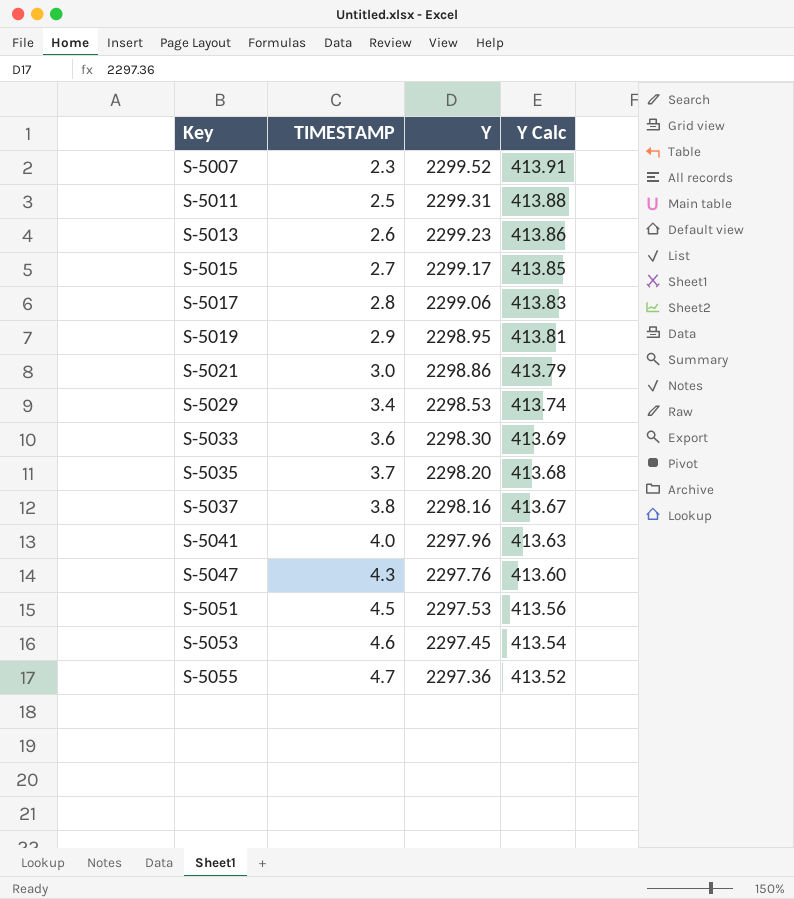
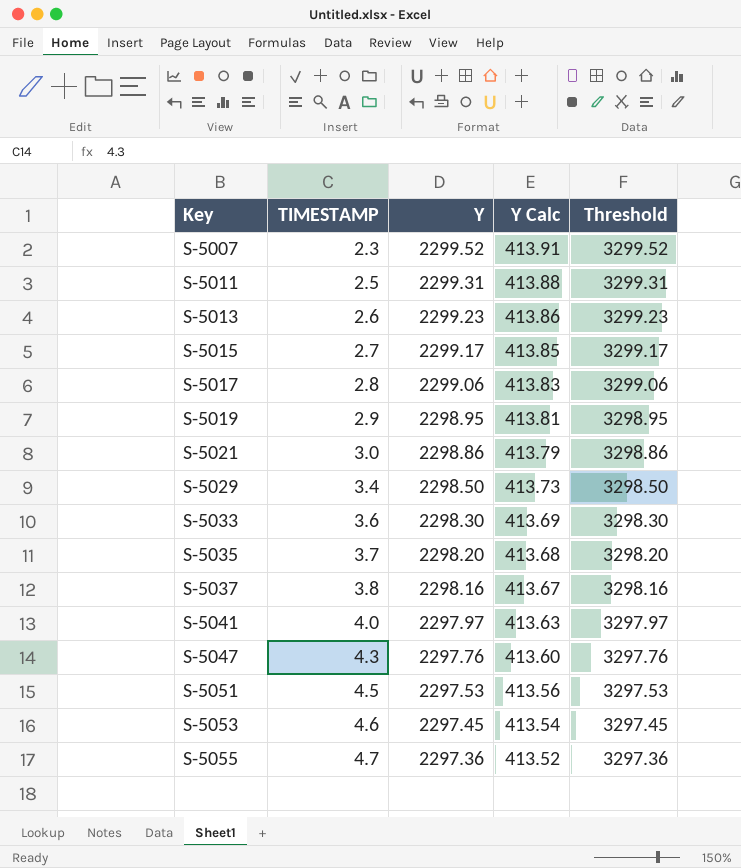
column Threshold | formula: none -> [Y] + 1000
S-5029 | Y: 2298.53 -> 2298.50
S-5029 | Y Calc: 413.74 -> 413.73
S-5041 | Y: 2297.96 -> 2297.97

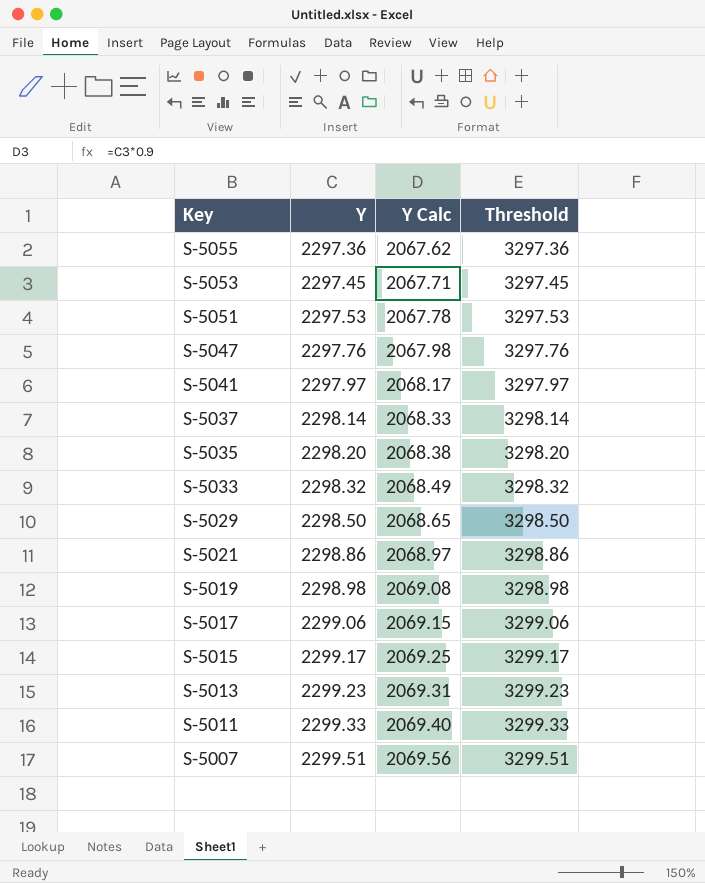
row order: Key ascending -> Key descending
column TIMESTAMP | position: 2 -> none
column Y Calc | formula: [Y] * 0.18 -> [Y] * 0.9
S-5037 | Y: 2298.16 -> 2298.14
S-5037 | Threshold: 3298.16 -> 3298.14
S-5033 | Y: 2298.30 -> 2298.32
S-5033 | Threshold: 3298.30 -> 3298.32
S-5019 | Y: 2298.95 -> 2298.98
S-5019 | Threshold: 3298.95 -> 3298.98
S-5011 | Y: 2299.31 -> 2299.33
S-5011 | Threshold: 3299.31 -> 3299.33
S-5007 | Y: 2299.52 -> 2299.51
S-5007 | Threshold: 3299.52 -> 3299.51

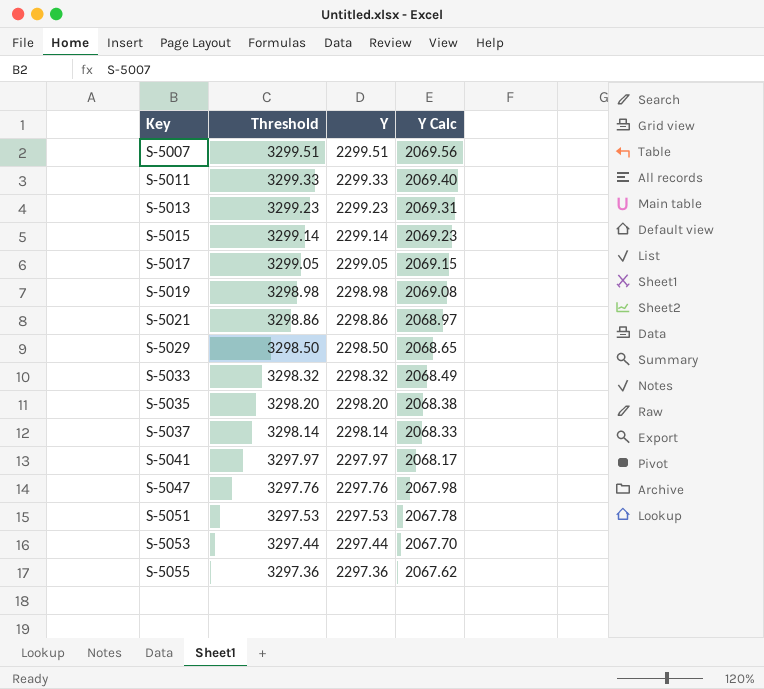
row order: Key descending -> Key ascending
column Threshold | position: 4 -> 2
S-5015 | Threshold: 3299.17 -> 3299.14
S-5015 | Y: 2299.17 -> 2299.14
S-5015 | Y Calc: 2069.25 -> 2069.23
S-5017 | Threshold: 3299.06 -> 3299.05
S-5017 | Y: 2299.06 -> 2299.05
S-5053 | Threshold: 3297.45 -> 3297.44
S-5053 | Y: 2297.45 -> 2297.44
S-5053 | Y Calc: 2067.71 -> 2067.70

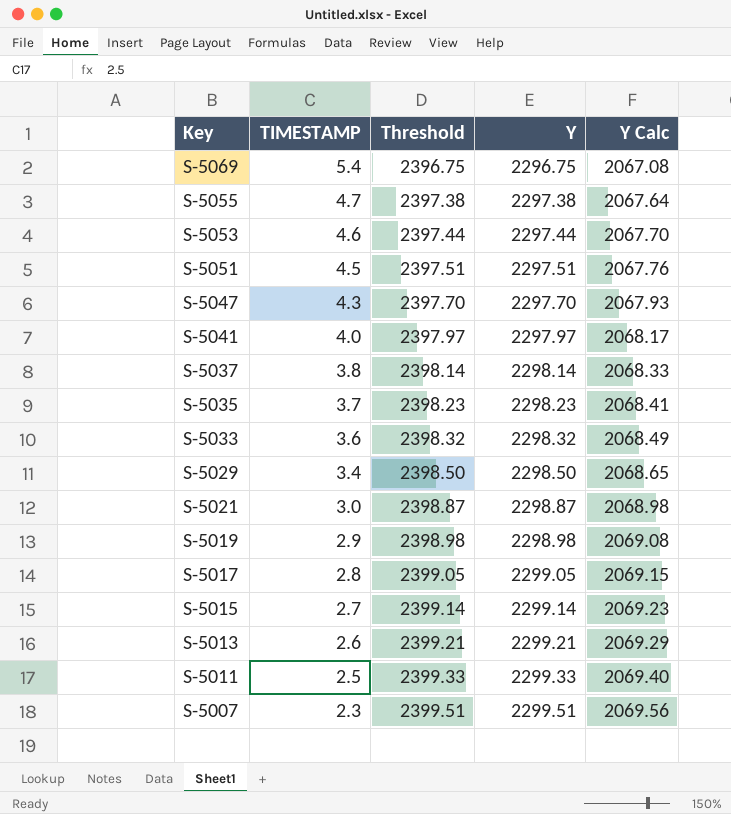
row order: Key ascending -> Key descending
column TIMESTAMP | position: none -> 2
column Threshold | formula: [Y] + 1000 -> [Y] + 100
row S-5069: none -> 5.4 | 2396.75 | 2296.75 | 2067.08
S-5055 | Y: 2297.36 -> 2297.38
S-5055 | Y Calc: 2067.62 -> 2067.64
S-5051 | Y: 2297.53 -> 2297.51
S-5051 | Y Calc: 2067.78 -> 2067.76
S-5047 | Y: 2297.76 -> 2297.70
S-5047 | Y Calc: 2067.98 -> 2067.93
S-5035 | Y: 2298.20 -> 2298.23
S-5035 | Y Calc: 2068.38 -> 2068.41
S-5021 | Y: 2298.86 -> 2298.87
S-5021 | Y Calc: 2068.97 -> 2068.98
S-5013 | Y: 2299.23 -> 2299.21
S-5013 | Y Calc: 2069.31 -> 2069.29

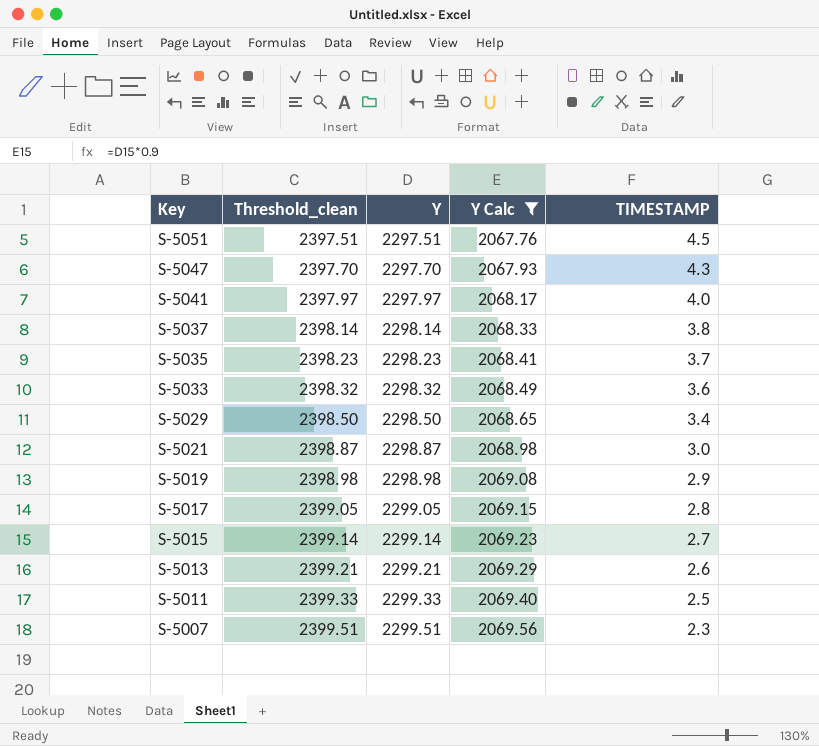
filter: none -> Y Calc >= 2067.76
column name: Threshold -> Threshold_clean
column TIMESTAMP | position: 2 -> 5

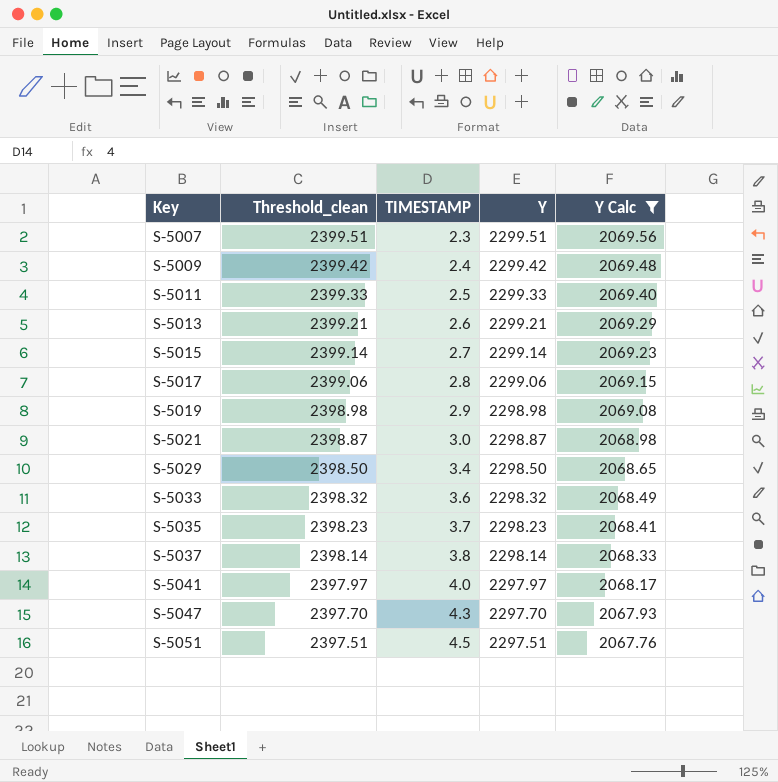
row order: Key descending -> Key ascending
column TIMESTAMP | position: 5 -> 3
row S-5009: none -> 2399.42 | 2.4 | 2299.42 | 2069.48
S-5017 | Threshold_clean: 2399.05 -> 2399.06
S-5017 | Y: 2299.05 -> 2299.06

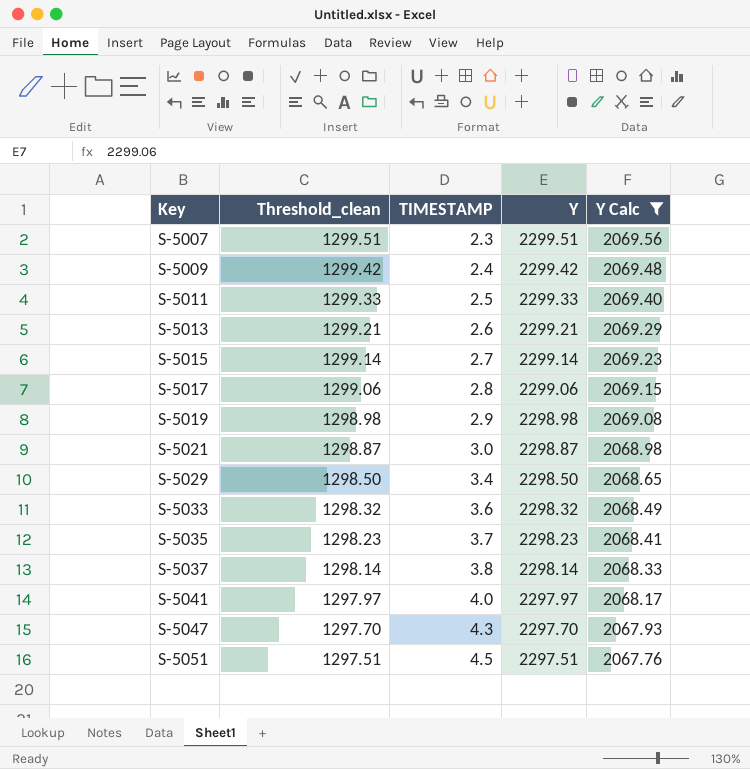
column Threshold_clean | formula: [Y] + 100 -> [Y] - 1000

